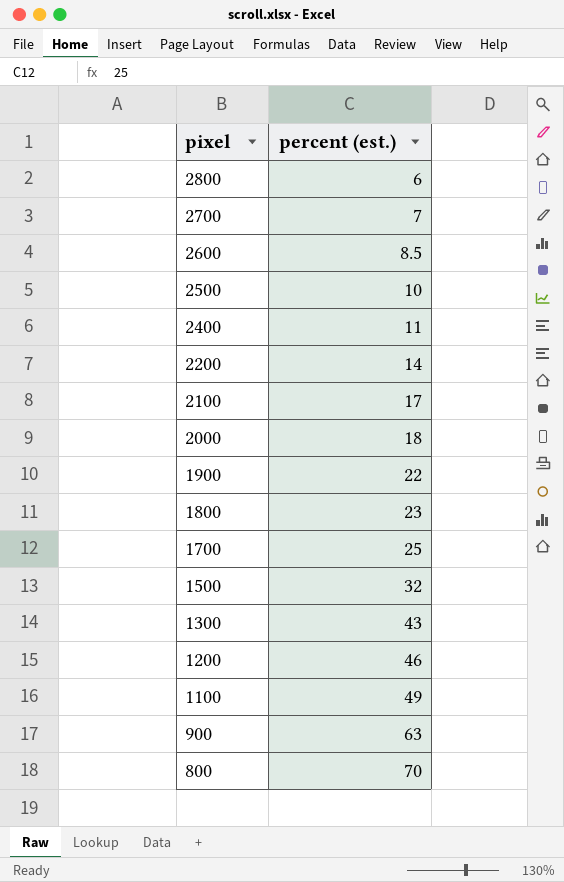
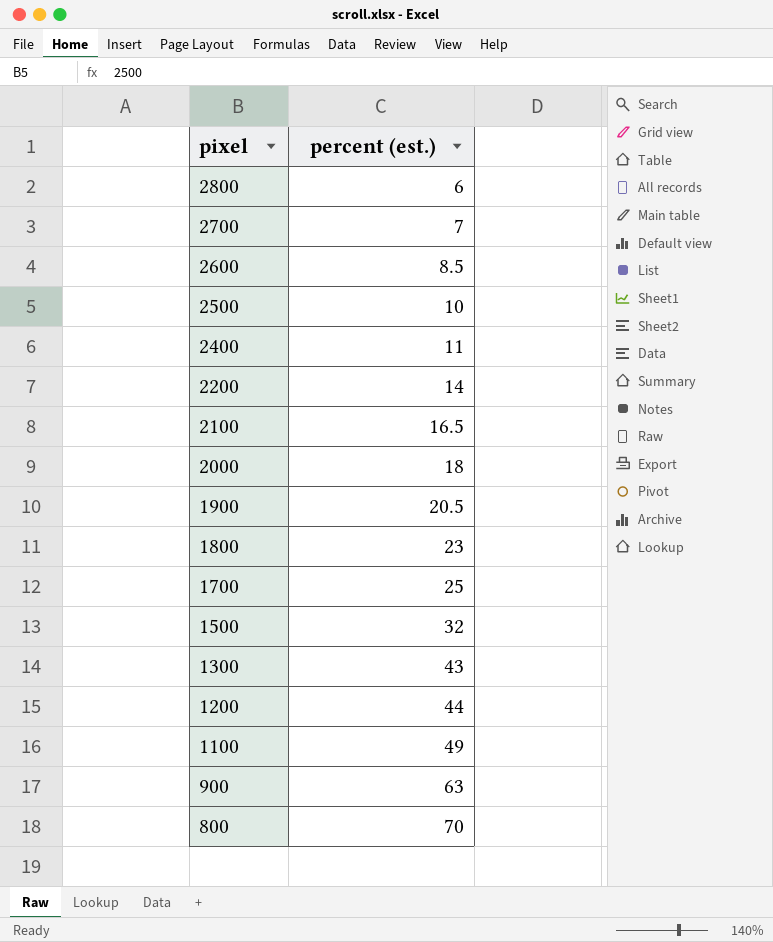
2100 | percent (est.): 17 -> 16.5
1900 | percent (est.): 22 -> 20.5
1200 | percent (est.): 46 -> 44

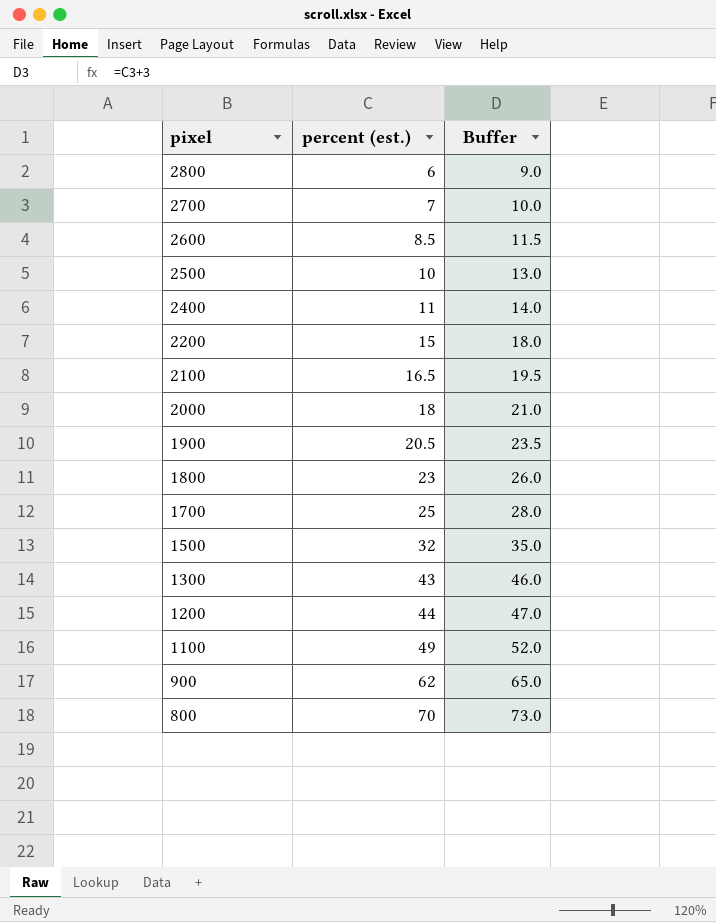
column Buffer | formula: none -> [percent (est.)] + 3
2200 | percent (est.): 14 -> 15
900 | percent (est.): 63 -> 62

